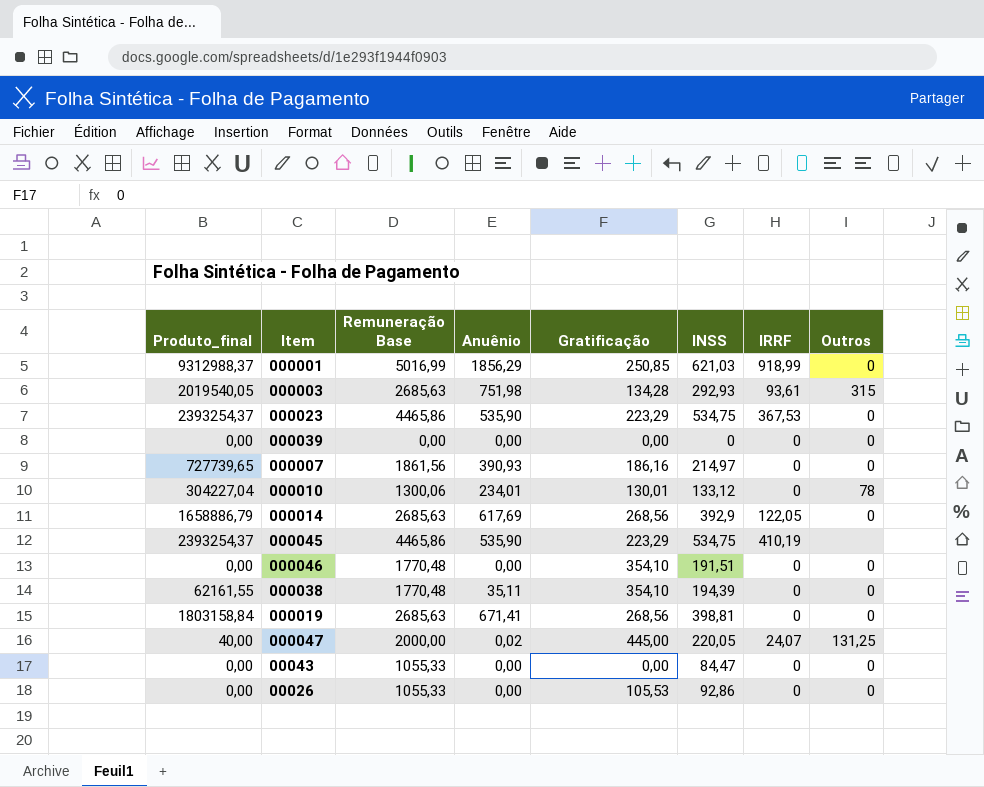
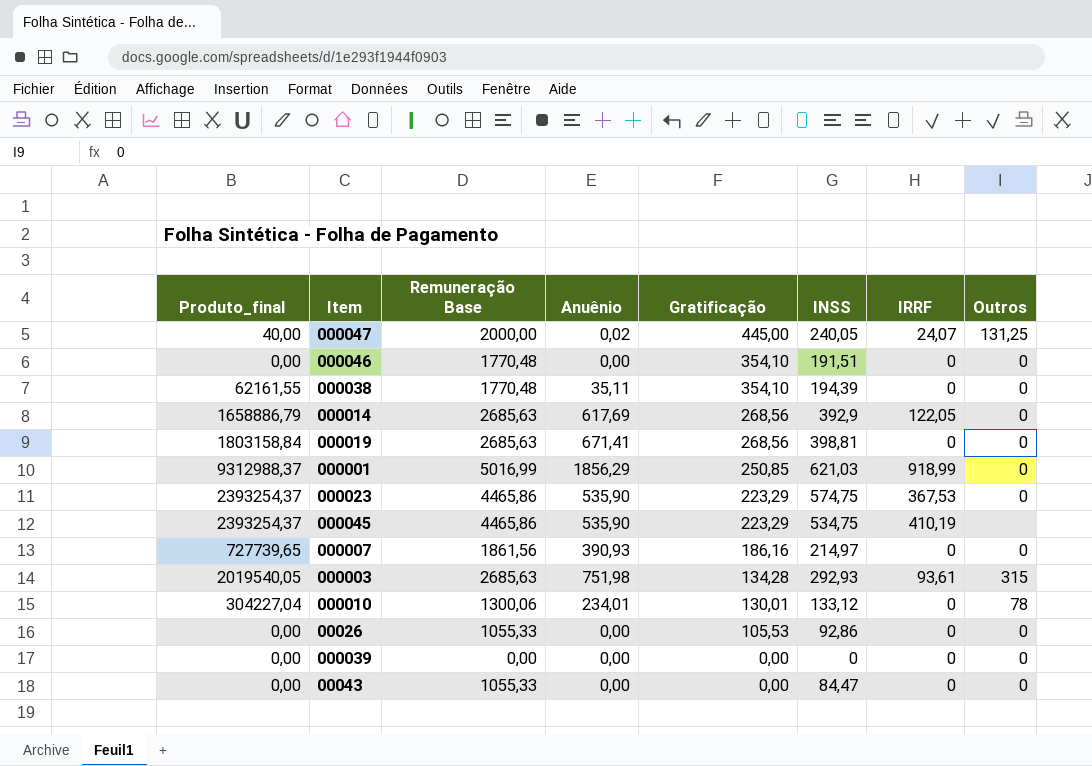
row order: none -> Gratificação descending
000047 | INSS: 220,05 -> 240,05
000023 | INSS: 534,75 -> 574,75

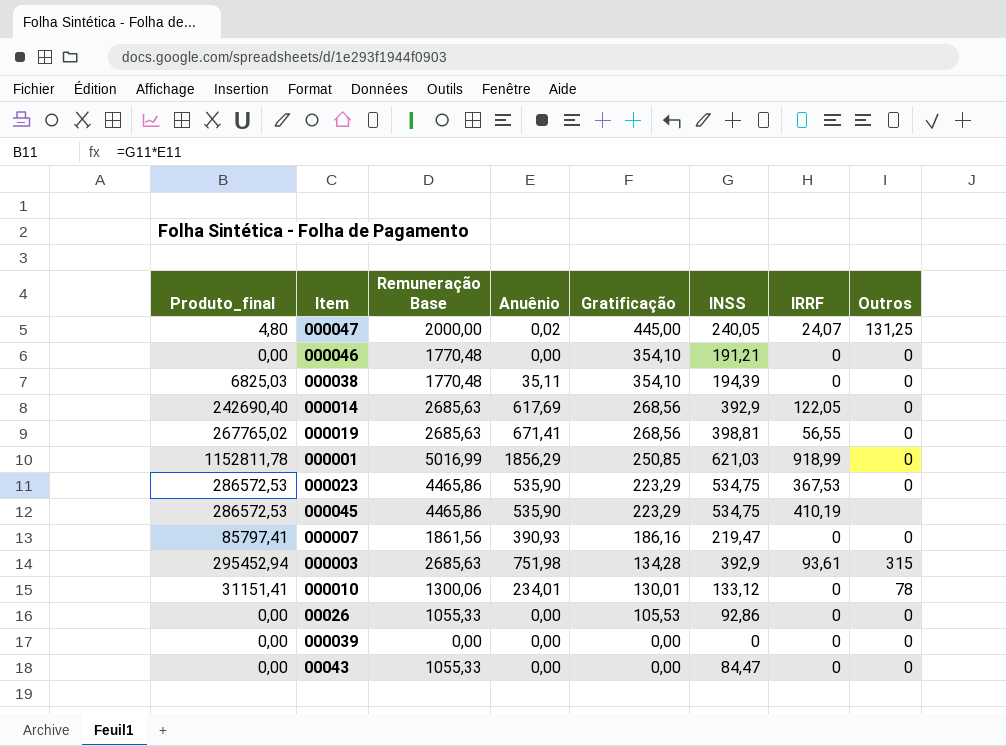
column Produto_final | formula: [Remuneração Base] * [Anuênio] -> [Anuênio] * [INSS]
000046 | INSS: 191,51 -> 191,21
000019 | IRRF: 0 -> 56,55
000023 | INSS: 574,75 -> 534,75
000007 | INSS: 214,97 -> 219,47
000003 | INSS: 292,93 -> 392,9

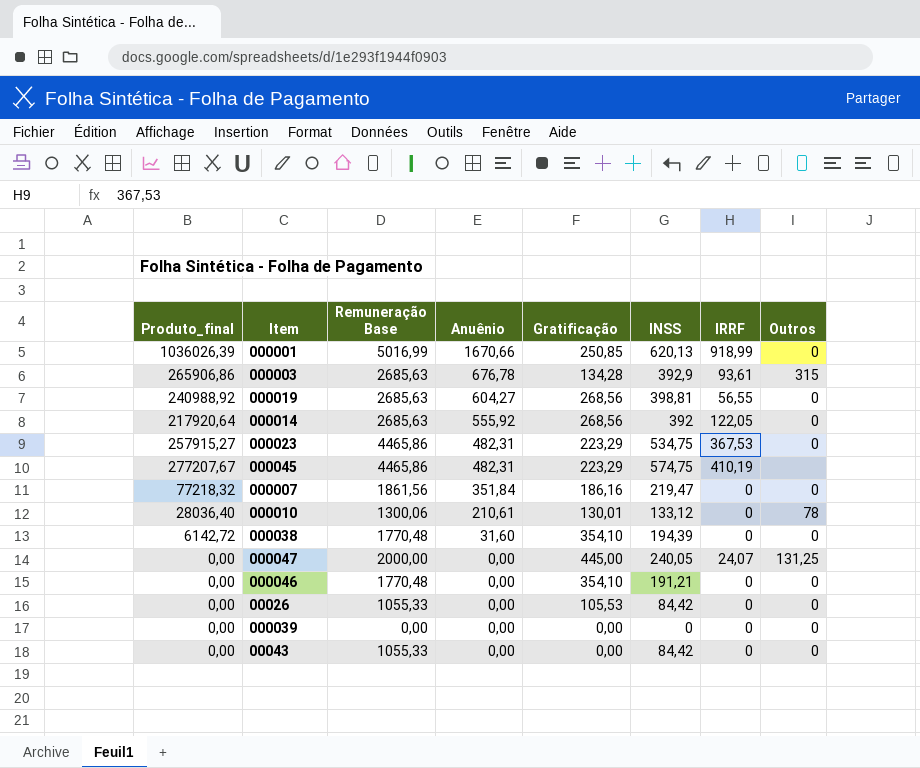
row order: Gratificação descending -> Anuênio descending
000001 | Produto_final: 1152811,78 -> 1036026,39
000001 | Anuênio: 1856,29 -> 1670,66
000001 | INSS: 621,03 -> 620,13
000003 | Produto_final: 295452,94 -> 265906,86
000003 | Anuênio: 751,98 -> 676,78
000019 | Produto_final: 267765,02 -> 240988,92
000019 | Anuênio: 671,41 -> 604,27
000014 | Produto_final: 242690,40 -> 217920,64
000014 | Anuênio: 617,69 -> 555,92
000014 | INSS: 392,9 -> 392
000023 | Produto_final: 286572,53 -> 257915,27
000023 | Anuênio: 535,90 -> 482,31
000045 | Produto_final: 286572,53 -> 277207,67
000045 | Anuênio: 535,90 -> 482,31
000045 | INSS: 534,75 -> 574,75
000007 | Produto_final: 85797,41 -> 77218,32
000007 | Anuênio: 390,93 -> 351,84
000010 | Produto_final: 31151,41 -> 28036,40
000010 | Anuênio: 234,01 -> 210,61
000038 | Produto_final: 6825,03 -> 6142,72
000038 | Anuênio: 35,11 -> 31,60
000047 | Produto_final: 4,80 -> 0,00
000047 | Anuênio: 0,02 -> 0,00
00026 | INSS: 92,86 -> 84,42
00043 | INSS: 84,47 -> 84,42

